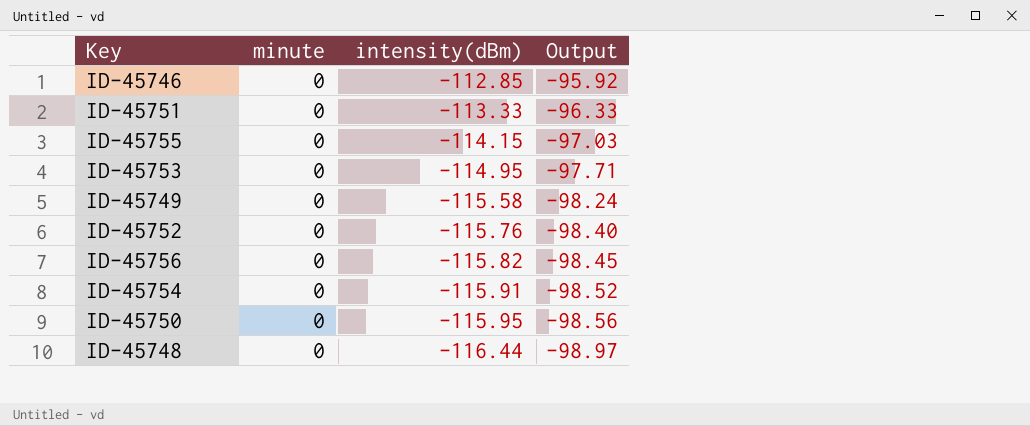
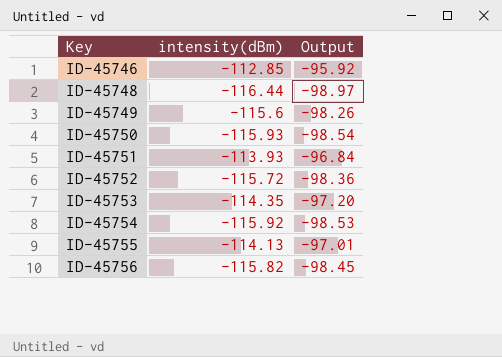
row order: intensity(dBm) descending -> Key ascending
column minute | position: 2 -> none
ID-45749 | intensity(dBm): -115.58 -> -115.6
ID-45749 | Output: -98.24 -> -98.26
ID-45750 | intensity(dBm): -115.95 -> -115.93
ID-45750 | Output: -98.56 -> -98.54
ID-45751 | intensity(dBm): -113.33 -> -113.93
ID-45751 | Output: -96.33 -> -96.84
ID-45752 | intensity(dBm): -115.76 -> -115.72
ID-45752 | Output: -98.40 -> -98.36
ID-45753 | intensity(dBm): -114.95 -> -114.35
ID-45753 | Output: -97.71 -> -97.20
ID-45754 | intensity(dBm): -115.91 -> -115.92
ID-45754 | Output: -98.52 -> -98.53
ID-45755 | intensity(dBm): -114.15 -> -114.13
ID-45755 | Output: -97.03 -> -97.01

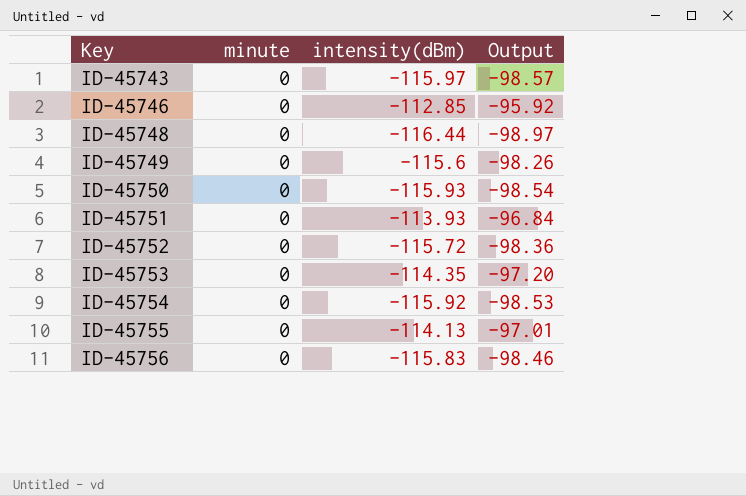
column minute | position: none -> 2
row ID-45743: none -> 0 | -115.97 | -98.57
ID-45756 | intensity(dBm): -115.82 -> -115.83
ID-45756 | Output: -98.45 -> -98.46

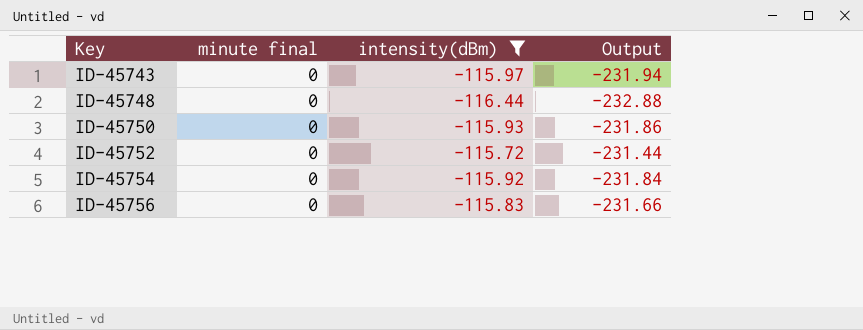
filter: none -> intensity(dBm) <= -115.72
column name: minute -> minute final
column Output | formula: [intensity(dBm)] * 0.85 -> [intensity(dBm)] * 2

